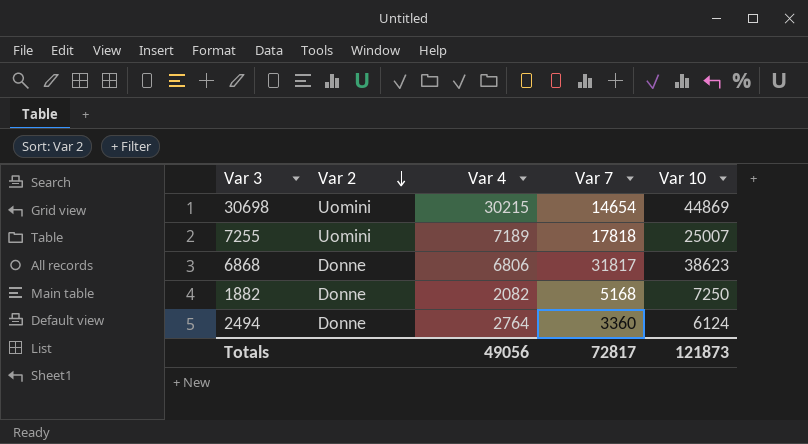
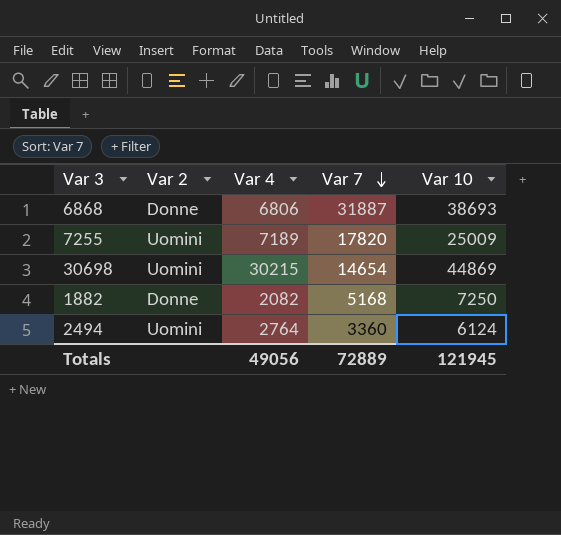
row order: Var 2 descending -> Var 7 descending
6868 | Var 7: 31817 -> 31887
6868 | Var 10: 38623 -> 38693
7255 | Var 7: 17818 -> 17820
7255 | Var 10: 25007 -> 25009
2494 | Var 2: Donne -> Uomini
Totals | Var 7: 72817 -> 72889
Totals | Var 10: 121873 -> 121945

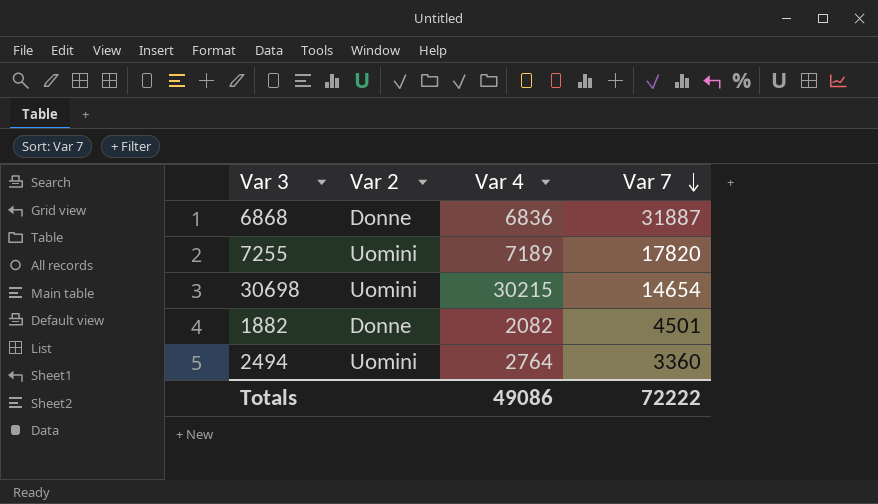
column Var 10 | formula: [Var 4] + [Var 7] -> none
6868 | Var 4: 6806 -> 6836
1882 | Var 7: 5168 -> 4501
Totals | Var 4: 49056 -> 49086
Totals | Var 7: 72889 -> 72222

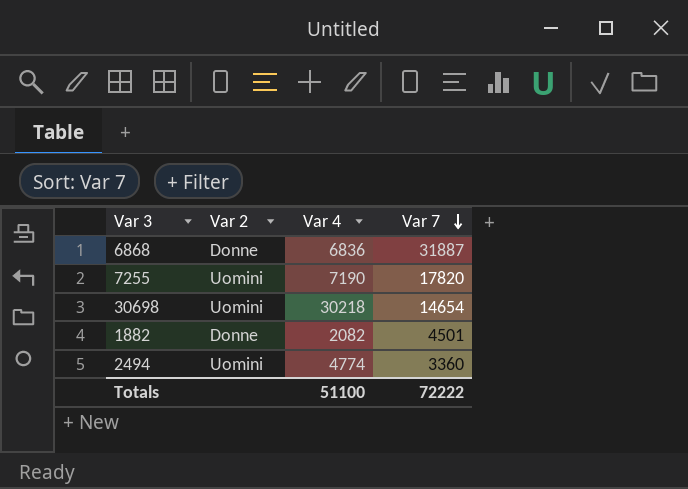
7255 | Var 4: 7189 -> 7190
30698 | Var 4: 30215 -> 30218
2494 | Var 4: 2764 -> 4774
Totals | Var 4: 49086 -> 51100

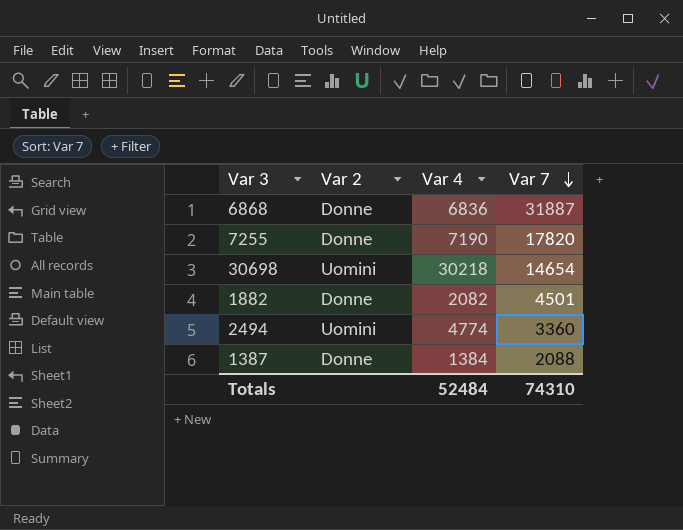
7255 | Var 2: Uomini -> Donne
row 1387: none -> Donne | 1384 | 2088
Totals | Var 4: 51100 -> 52484
Totals | Var 7: 72222 -> 74310

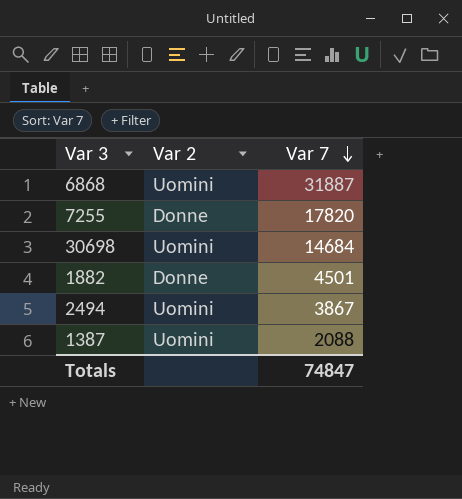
column Var 4 | position: 3 -> none
6868 | Var 2: Donne -> Uomini
30698 | Var 7: 14654 -> 14684
2494 | Var 7: 3360 -> 3867
1387 | Var 2: Donne -> Uomini
Totals | Var 7: 74310 -> 74847

